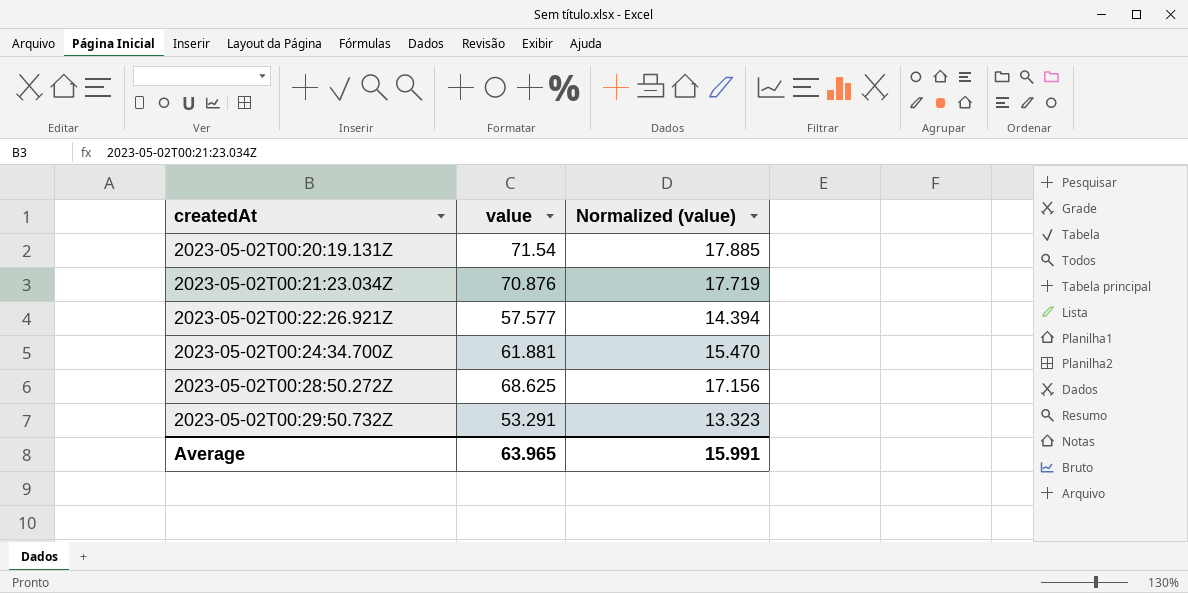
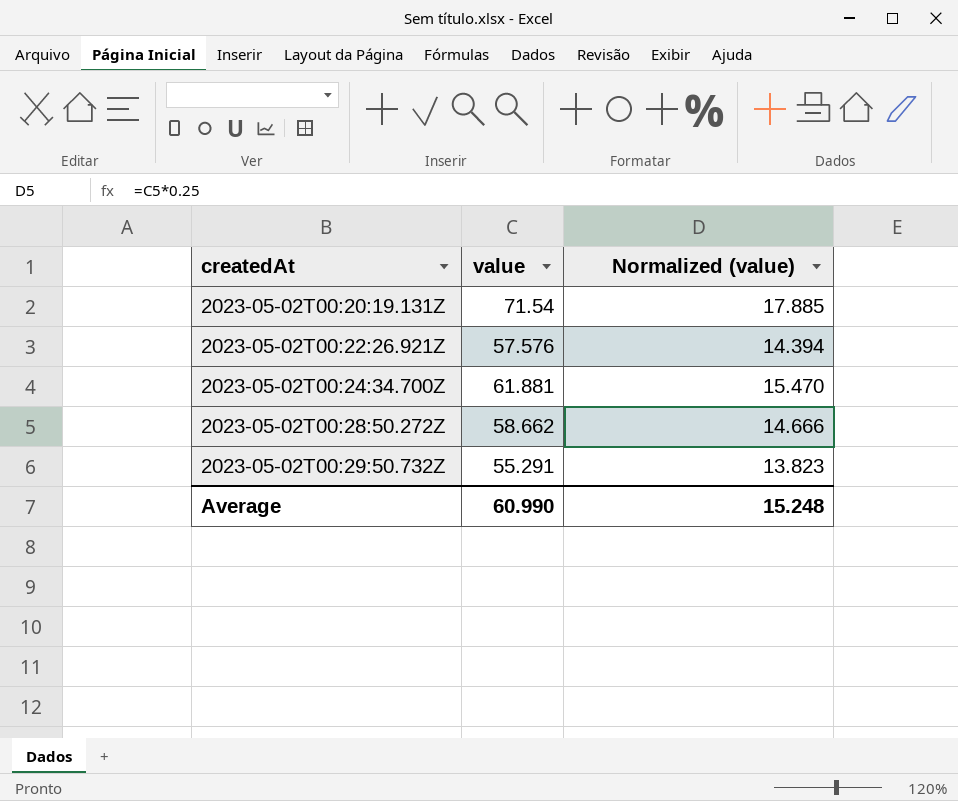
row 2023-05-02T00:21:23.034Z: 70.876 | 17.719 -> none
2023-05-02T00:22:26.921Z | value: 57.577 -> 57.576
2023-05-02T00:28:50.272Z | value: 68.625 -> 58.662
2023-05-02T00:28:50.272Z | Normalized (value): 17.156 -> 14.666
2023-05-02T00:29:50.732Z | value: 53.291 -> 55.291
2023-05-02T00:29:50.732Z | Normalized (value): 13.323 -> 13.823
Average | value: 63.965 -> 60.990
Average | Normalized (value): 15.991 -> 15.248

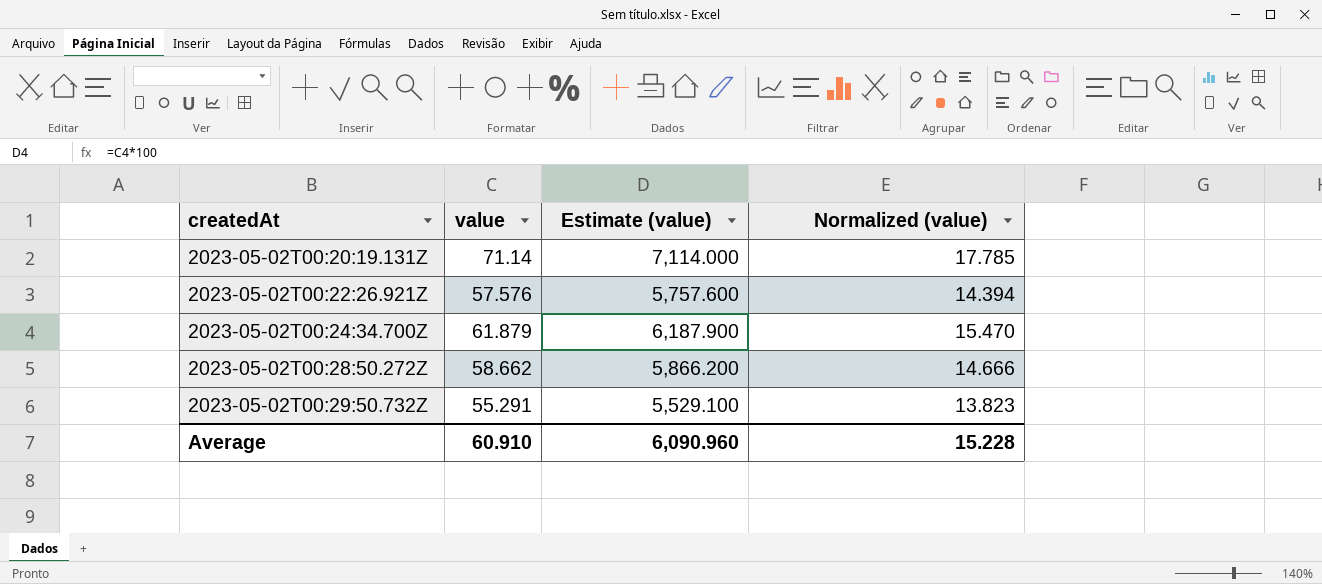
column Estimate (value) | formula: none -> [value] * 100
2023-05-02T00:20:19.131Z | value: 71.54 -> 71.14
2023-05-02T00:20:19.131Z | Normalized (value): 17.885 -> 17.785
2023-05-02T00:24:34.700Z | value: 61.881 -> 61.879
Average | value: 60.990 -> 60.910
Average | Normalized (value): 15.248 -> 15.228

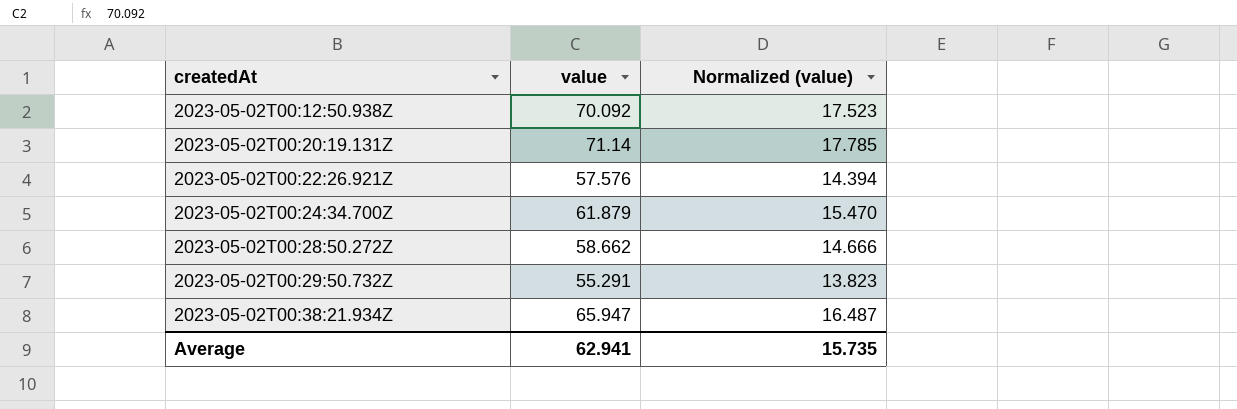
column Estimate (value) | formula: [value] * 100 -> none
row 2023-05-02T00:12:50.938Z: none -> 70.092 | 17.523
row 2023-05-02T00:38:21.934Z: none -> 65.947 | 16.487
Average | value: 60.910 -> 62.941
Average | Normalized (value): 15.228 -> 15.735

